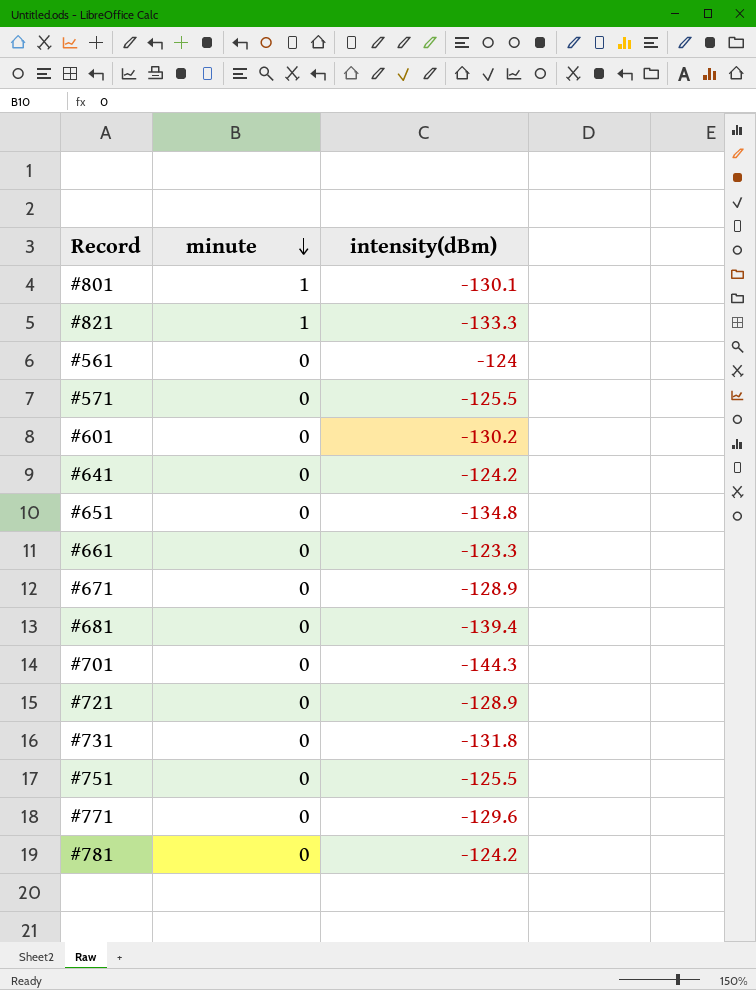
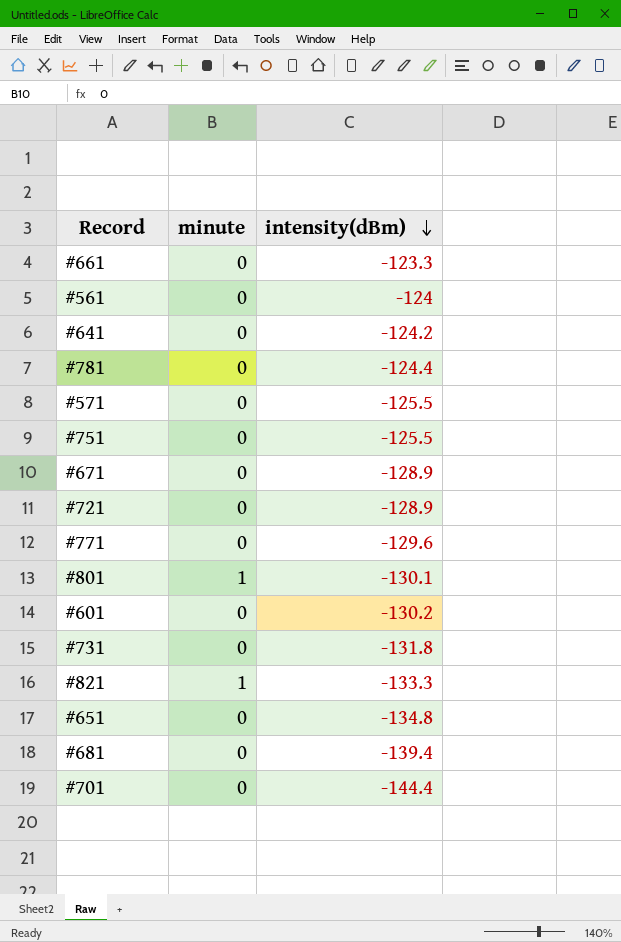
row order: minute descending -> intensity(dBm) descending
#781 | intensity(dBm): -124.2 -> -124.4
#701 | intensity(dBm): -144.3 -> -144.4

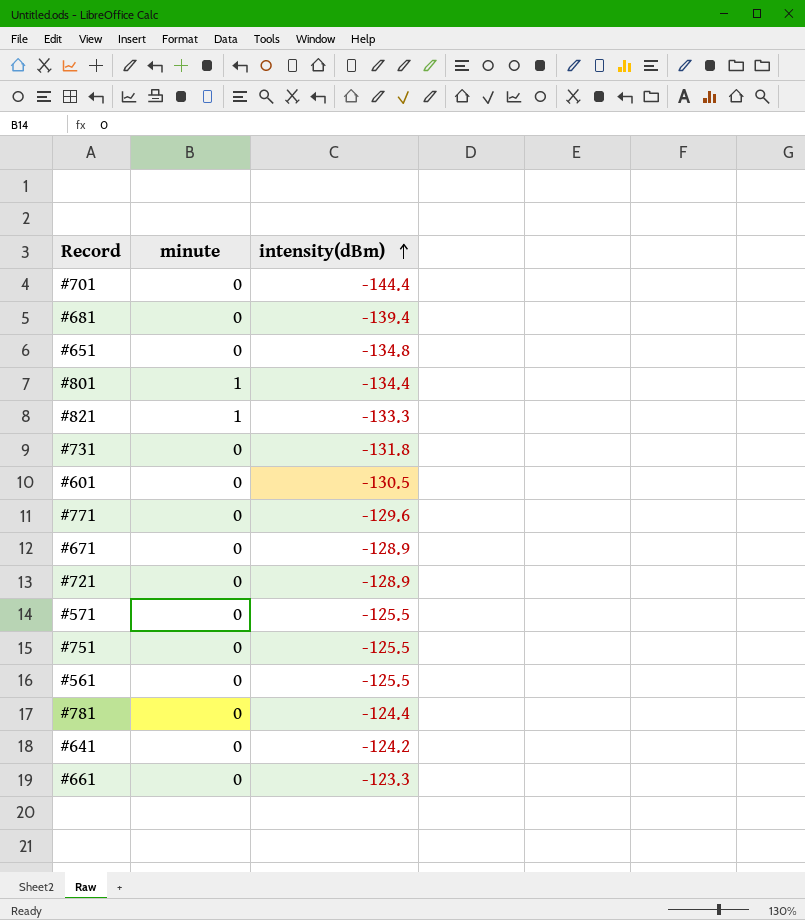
row order: intensity(dBm) descending -> intensity(dBm) ascending
#801 | intensity(dBm): -130.1 -> -134.4
#601 | intensity(dBm): -130.2 -> -130.5
#561 | intensity(dBm): -124 -> -125.5

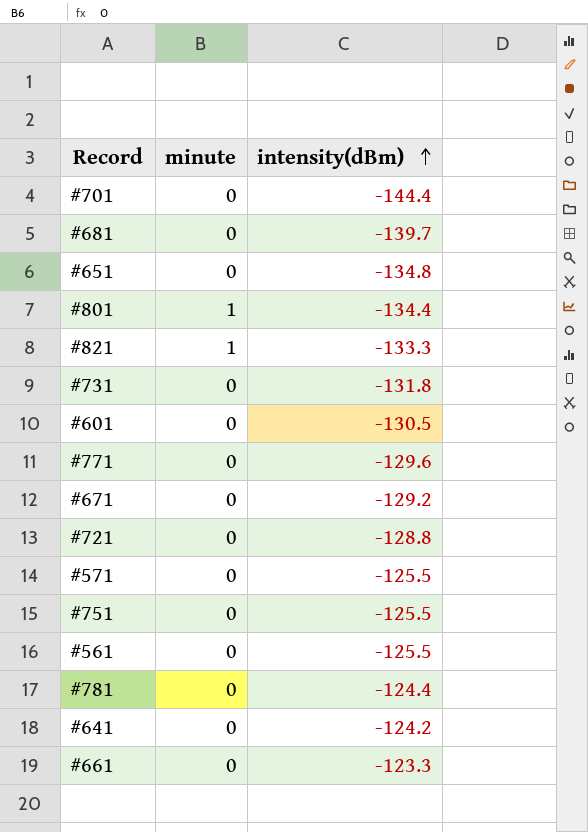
#681 | intensity(dBm): -139.4 -> -139.7
#671 | intensity(dBm): -128.9 -> -129.2
#721 | intensity(dBm): -128.9 -> -128.8

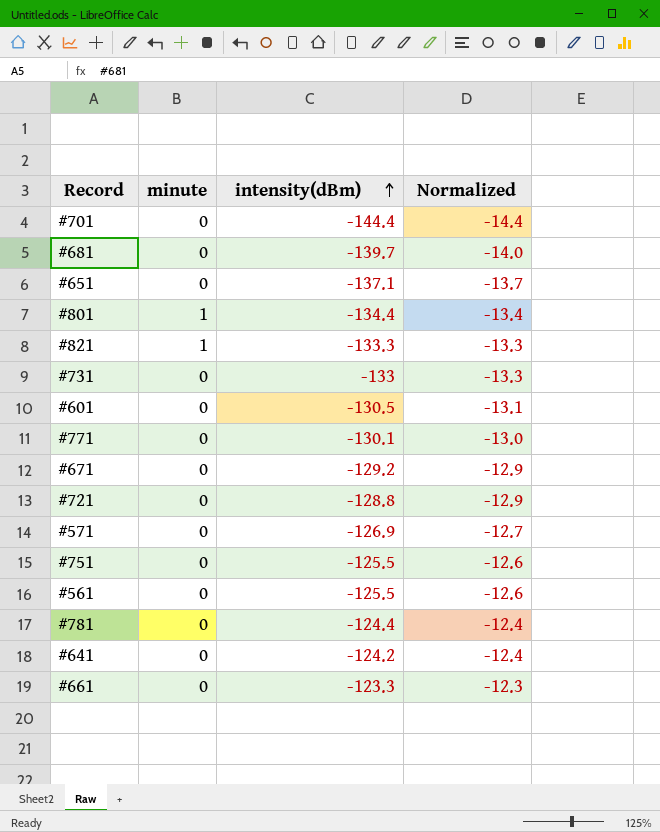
column Normalized | formula: none -> [intensity(dBm)] * 0.1
#651 | intensity(dBm): -134.8 -> -137.1
#731 | intensity(dBm): -131.8 -> -133
#771 | intensity(dBm): -129.6 -> -130.1
#571 | intensity(dBm): -125.5 -> -126.9

